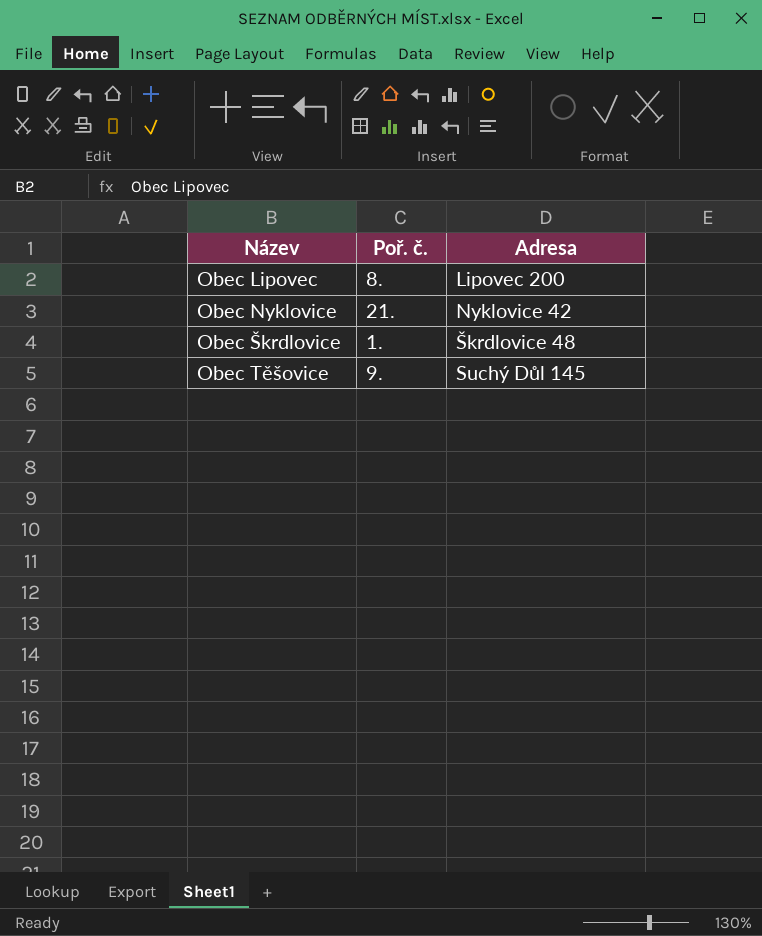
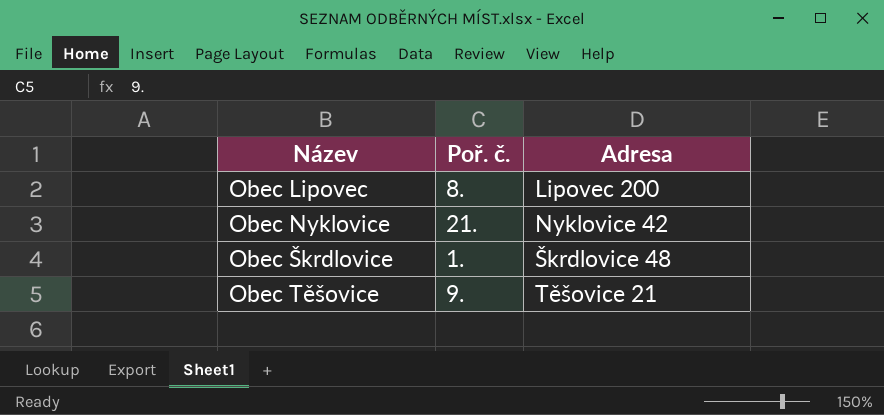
Obec Těšovice | Adresa: Suchý Důl 145 -> Těšovice 21

